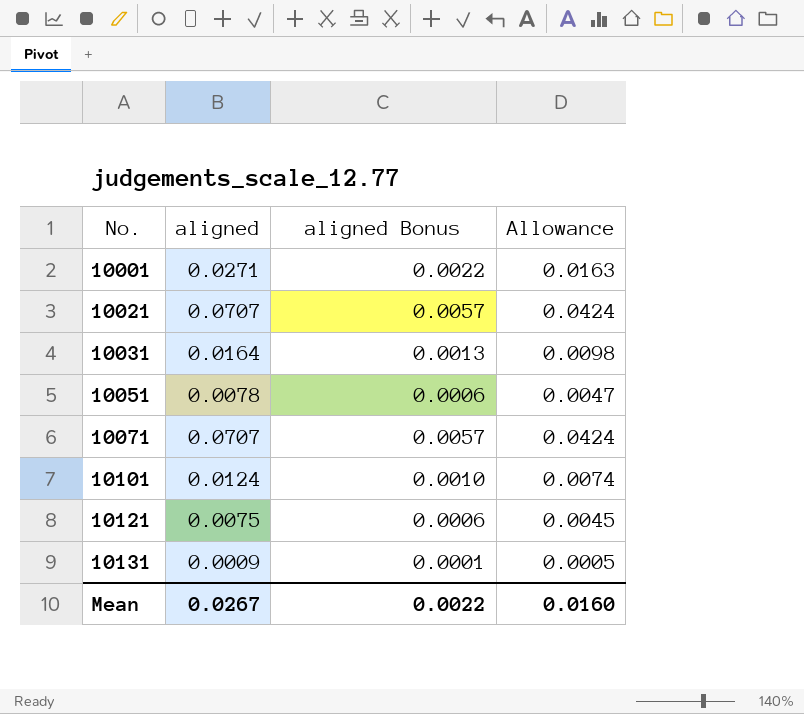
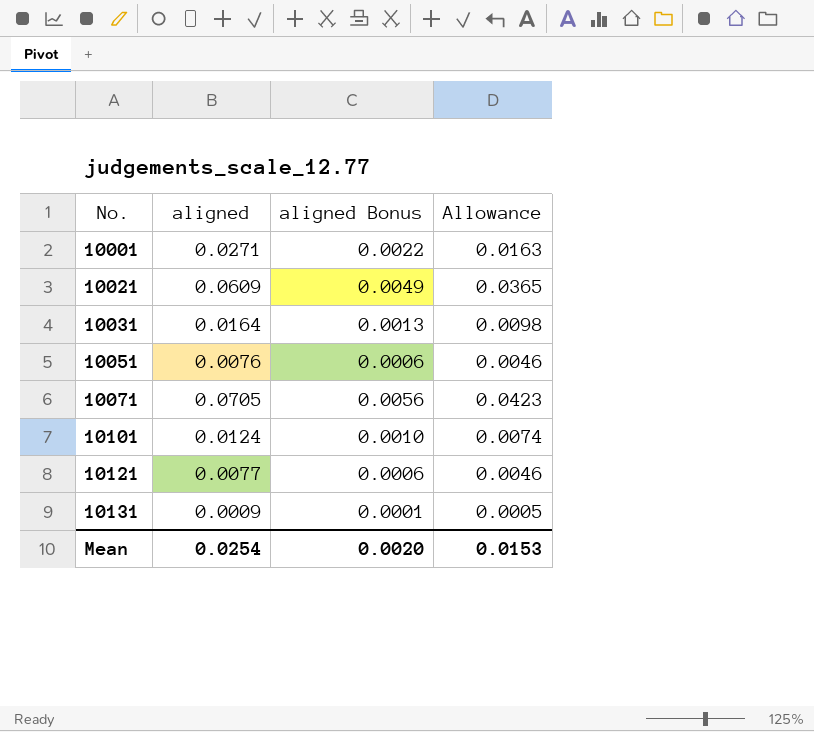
10021 | aligned: 0.0707 -> 0.0609
10021 | aligned Bonus: 0.0057 -> 0.0049
10021 | Allowance: 0.0424 -> 0.0365
10051 | aligned: 0.0078 -> 0.0076
10051 | Allowance: 0.0047 -> 0.0046
10071 | aligned: 0.0707 -> 0.0705
10071 | aligned Bonus: 0.0057 -> 0.0056
10071 | Allowance: 0.0424 -> 0.0423
10121 | aligned: 0.0075 -> 0.0077
10121 | Allowance: 0.0045 -> 0.0046
Mean | aligned: 0.0267 -> 0.0254
Mean | aligned Bonus: 0.0022 -> 0.0020
Mean | Allowance: 0.0160 -> 0.0153

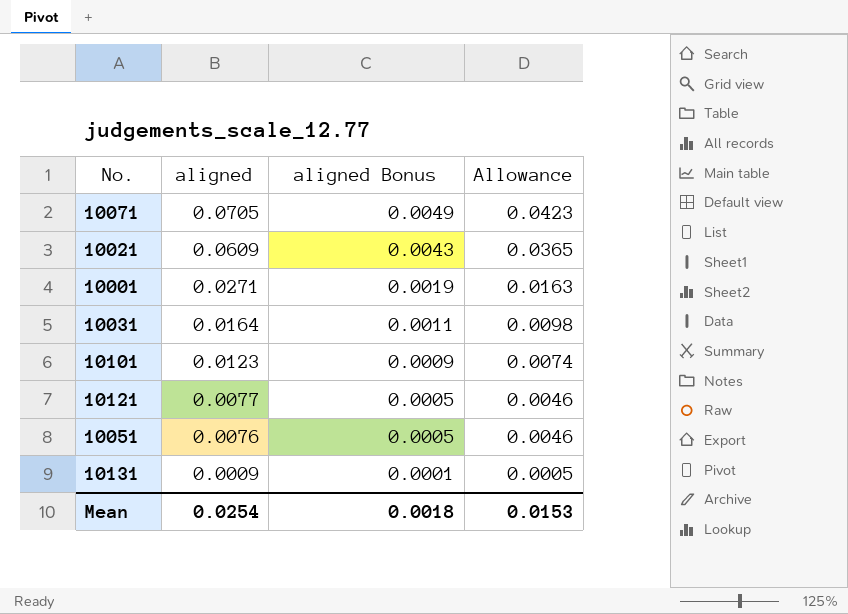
row order: No. ascending -> aligned descending
column aligned Bonus | formula: [aligned] * 0.08 -> [aligned] * 0.07
10101 | aligned: 0.0124 -> 0.0123
Mean | aligned Bonus: 0.0020 -> 0.0018

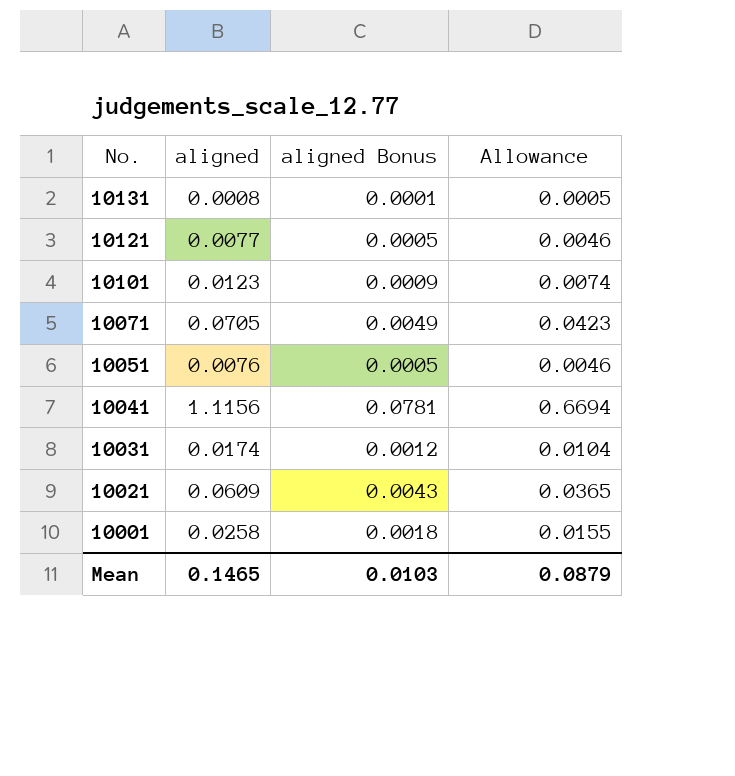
row order: aligned descending -> No. descending
10131 | aligned: 0.0009 -> 0.0008
row 10041: none -> 1.1156 | 0.0781 | 0.6694
10031 | aligned: 0.0164 -> 0.0174
10031 | aligned Bonus: 0.0011 -> 0.0012
10031 | Allowance: 0.0098 -> 0.0104
10001 | aligned: 0.0271 -> 0.0258
10001 | aligned Bonus: 0.0019 -> 0.0018
10001 | Allowance: 0.0163 -> 0.0155
Mean | aligned: 0.0254 -> 0.1465
Mean | aligned Bonus: 0.0018 -> 0.0103
Mean | Allowance: 0.0153 -> 0.0879

